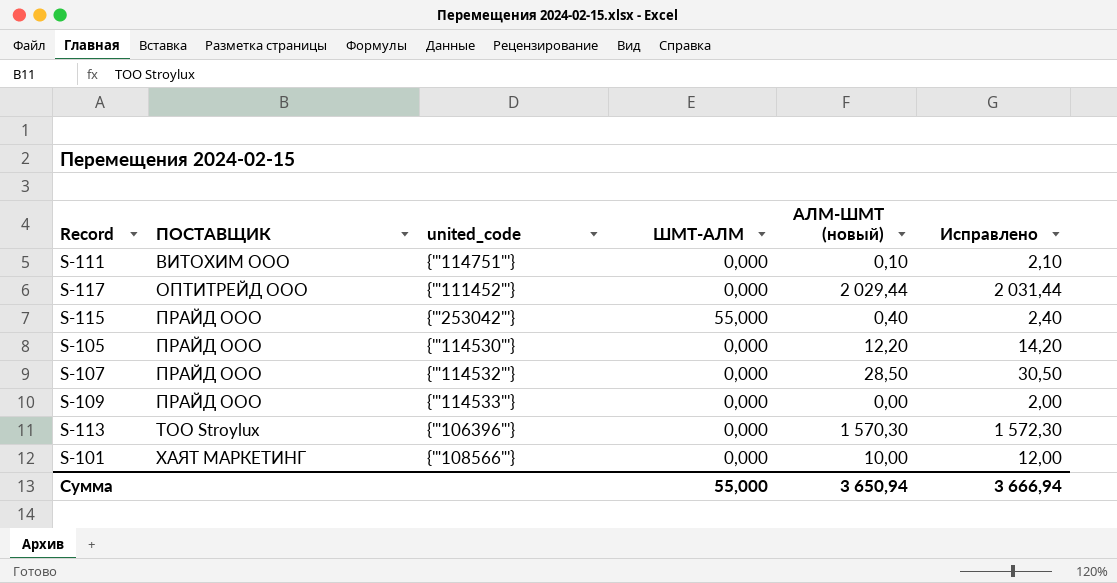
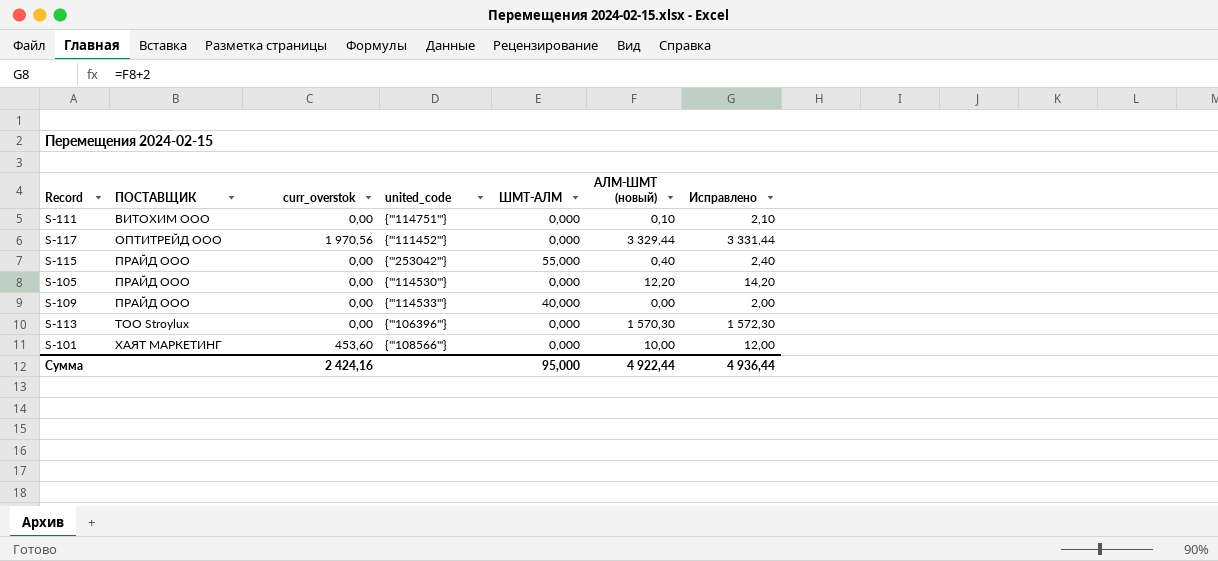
column curr_overstok | position: none -> 3
row S-107: ПРАЙД ООО | {'"114532"'} | 0,000 | 28,50 | 30,50 -> none
S-117 | АЛМ-ШМТ (новый): 2 029,44 -> 3 329,44
S-117 | Исправлено: 2 031,44 -> 3 331,44
S-109 | ШМТ-АЛМ: 0,000 -> 40,000
Сумма | ШМТ-АЛМ: 55,000 -> 95,000
Сумма | АЛМ-ШМТ (новый): 3 650,94 -> 4 922,44
Сумма | Исправлено: 3 666,94 -> 4 936,44

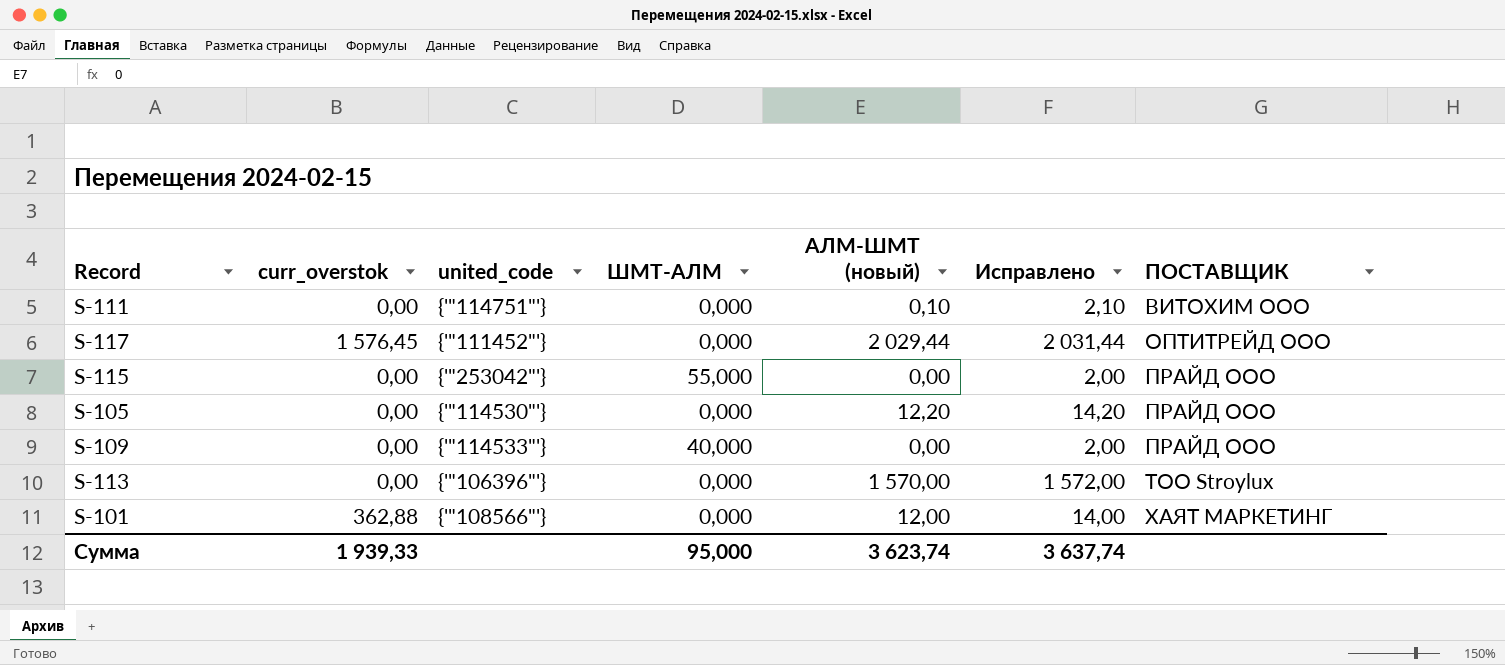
column ПОСТАВЩИК | position: 2 -> 7
S-117 | curr_overstok: 1 970,56 -> 1 576,45
S-117 | АЛМ-ШМТ (новый): 3 329,44 -> 2 029,44
S-117 | Исправлено: 3 331,44 -> 2 031,44
S-115 | АЛМ-ШМТ (новый): 0,40 -> 0,00
S-115 | Исправлено: 2,40 -> 2,00
S-113 | АЛМ-ШМТ (новый): 1 570,30 -> 1 570,00
S-113 | Исправлено: 1 572,30 -> 1 572,00
S-101 | curr_overstok: 453,60 -> 362,88
S-101 | АЛМ-ШМТ (новый): 10,00 -> 12,00
S-101 | Исправлено: 12,00 -> 14,00
Сумма | curr_overstok: 2 424,16 -> 1 939,33
Сумма | АЛМ-ШМТ (новый): 4 922,44 -> 3 623,74
Сумма | Исправлено: 4 936,44 -> 3 637,74

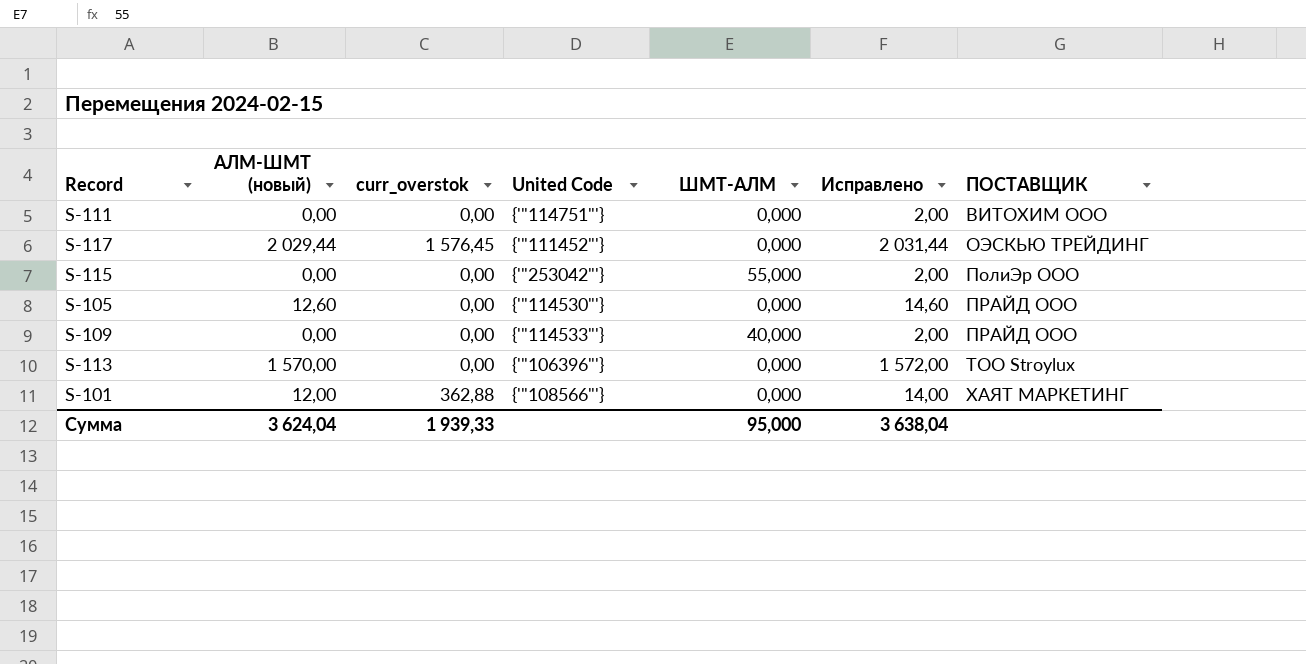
column АЛМ-ШМТ (новый) | position: 5 -> 2
column name: united_code -> United Code
S-111 | АЛМ-ШМТ (новый): 0,10 -> 0,00
S-111 | Исправлено: 2,10 -> 2,00
S-117 | ПОСТАВЩИК: ОПТИТРЕЙД ООО -> ОЭСКЬЮ ТРЕЙДИНГ
S-115 | ПОСТАВЩИК: ПРАЙД ООО -> ПолиЭр ООО
S-105 | АЛМ-ШМТ (новый): 12,20 -> 12,60
S-105 | Исправлено: 14,20 -> 14,60
Сумма | АЛМ-ШМТ (новый): 3 623,74 -> 3 624,04
Сумма | Исправлено: 3 637,74 -> 3 638,04

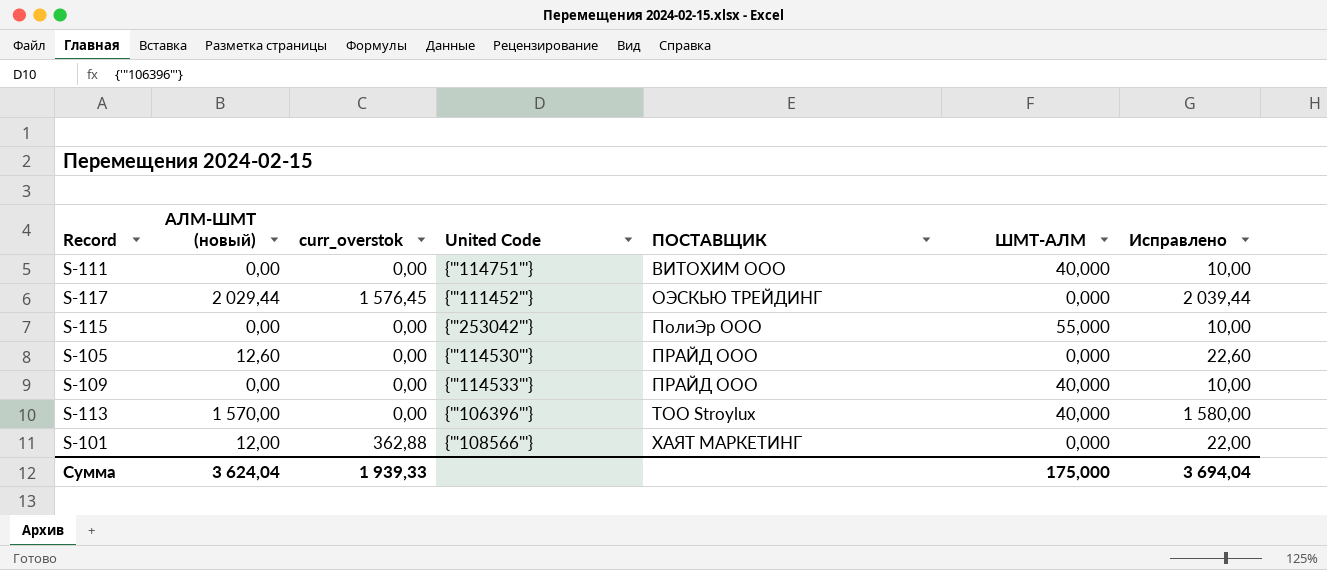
column ПОСТАВЩИК | position: 7 -> 5
column Исправлено | formula: [АЛМ-ШМТ (новый)] + 2 -> [АЛМ-ШМТ (новый)] + 10
S-111 | ШМТ-АЛМ: 0,000 -> 40,000
S-113 | ШМТ-АЛМ: 0,000 -> 40,000
Сумма | ШМТ-АЛМ: 95,000 -> 175,000
Сумма | Исправлено: 3 638,04 -> 3 694,04

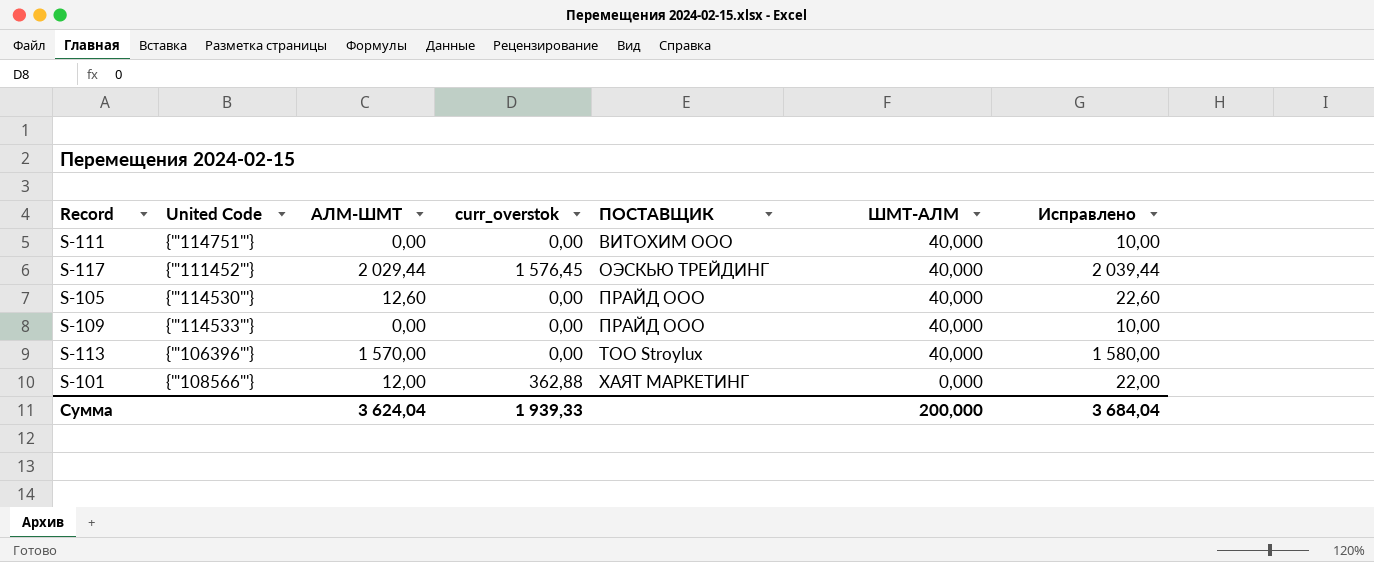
column United Code | position: 4 -> 2
column name: АЛМ-ШМТ (новый) -> АЛМ-ШМТ
row S-115: 0,00 | 0,00 | {'"253042"'} | ПолиЭр ООО | 55,000 | 10,00 -> none
S-117 | ШМТ-АЛМ: 0,000 -> 40,000
S-105 | ШМТ-АЛМ: 0,000 -> 40,000
Сумма | ШМТ-АЛМ: 175,000 -> 200,000
Сумма | Исправлено: 3 694,04 -> 3 684,04

